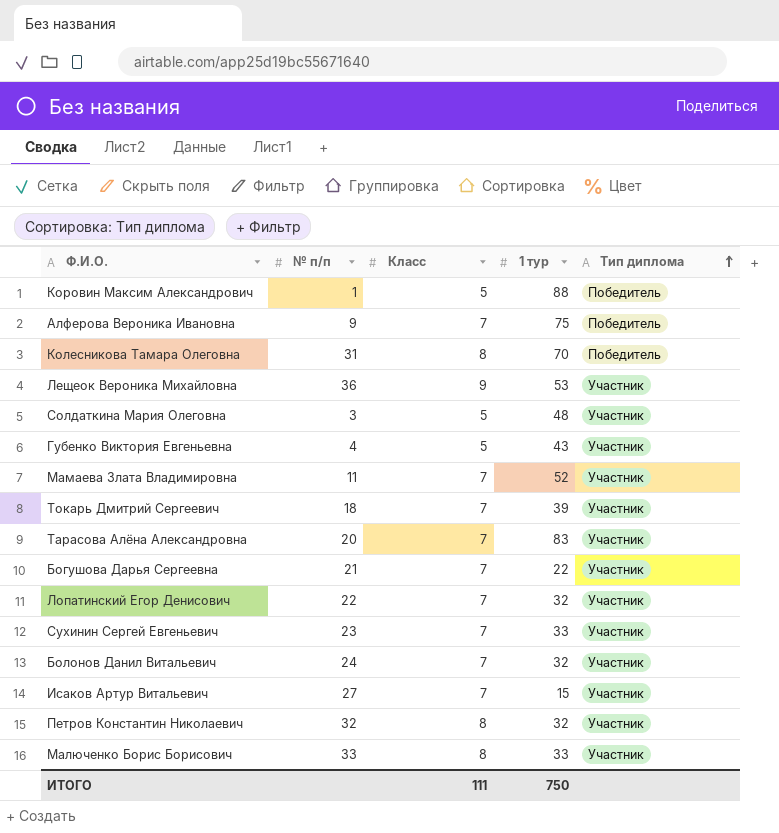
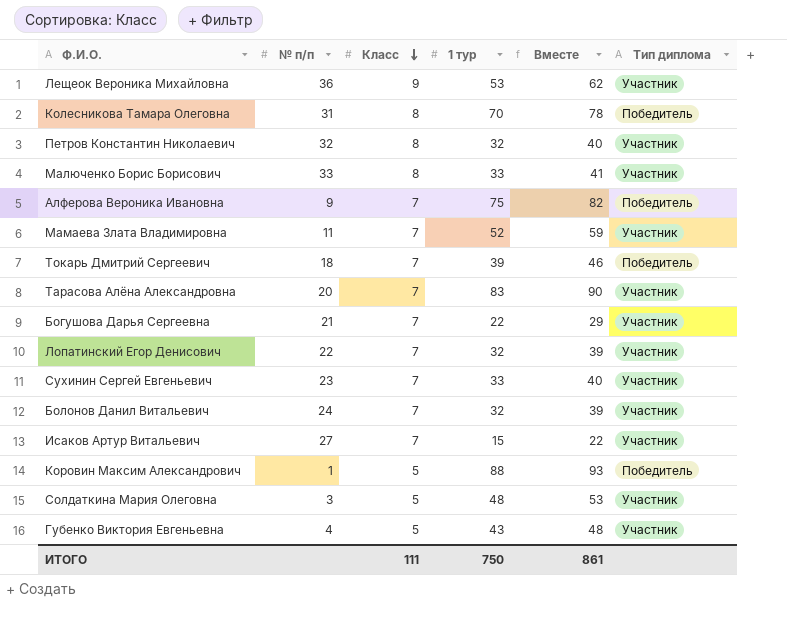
row order: Тип диплома ascending -> Класс descending
column Вместе | formula: none -> [Класс] + [1 тур]
Токарь Дмитрий Сергеевич | Тип диплома: Участник -> Победитель

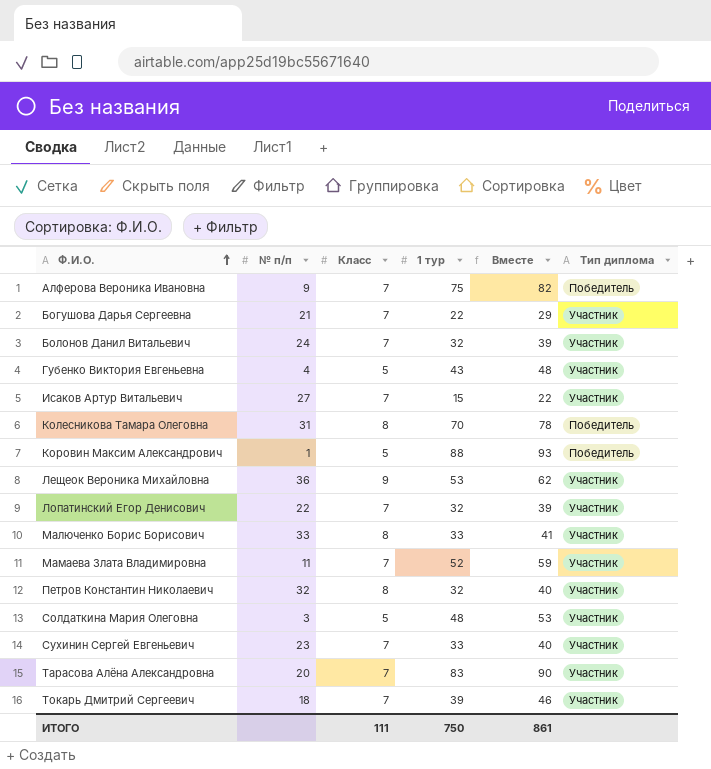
row order: Класс descending -> Ф.И.О. ascending
Токарь Дмитрий Сергеевич | Тип диплома: Победитель -> Участник

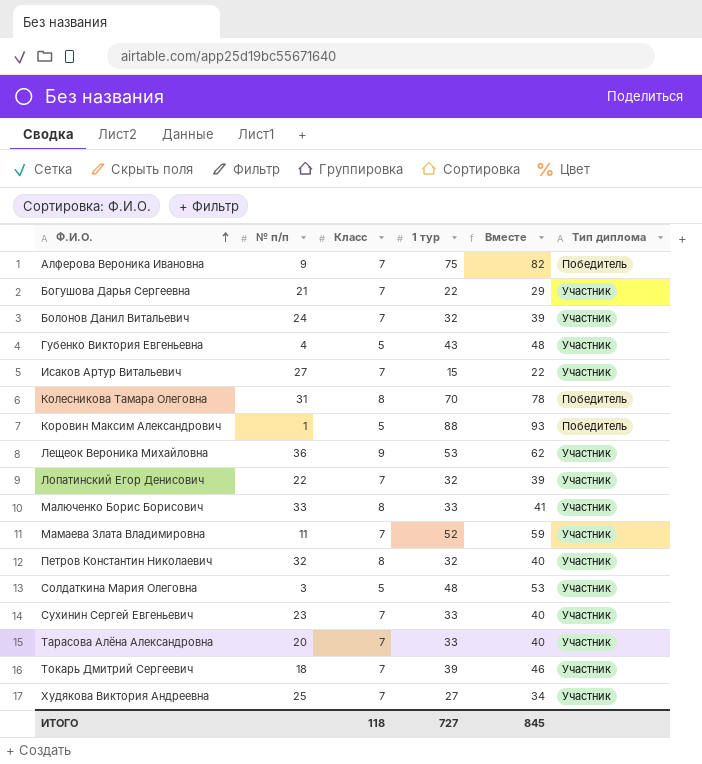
Тарасова Алёна Александровна | 1 тур: 83 -> 33
Тарасова Алёна Александровна | Вместе: 90 -> 40
row Худякова Виктория Андреевна: none -> 25 | 7 | 27 | 34 | Участник
ИТОГО | Класс: 111 -> 118
ИТОГО | 1 тур: 750 -> 727
ИТОГО | Вместе: 861 -> 845

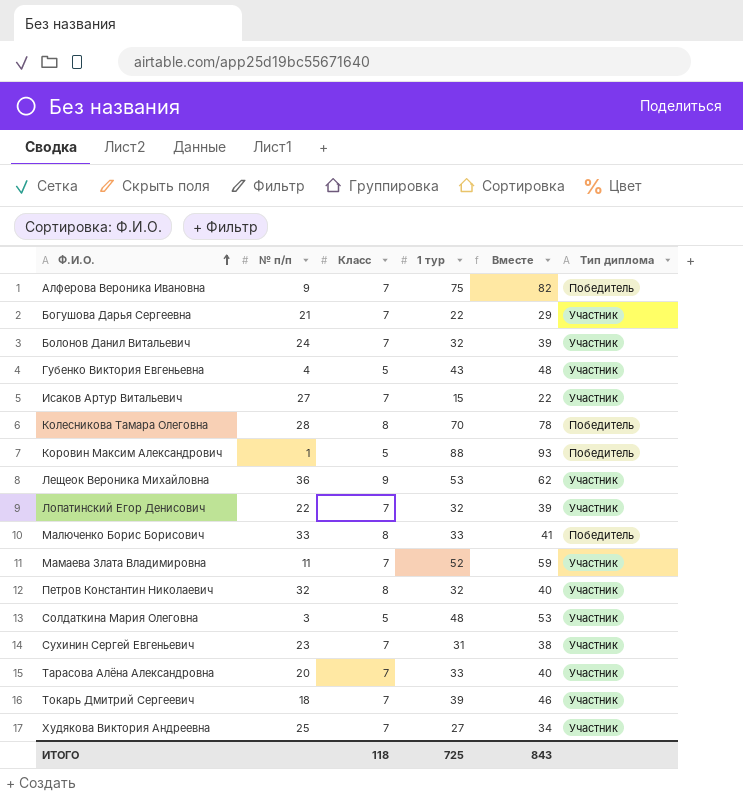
Колесникова Тамара Олеговна | № п/п: 31 -> 28
Малюченко Борис Борисович | Тип диплома: Участник -> Победитель
Сухинин Сергей Евгеньевич | 1 тур: 33 -> 31
Сухинин Сергей Евгеньевич | Вместе: 40 -> 38
ИТОГО | 1 тур: 727 -> 725
ИТОГО | Вместе: 845 -> 843

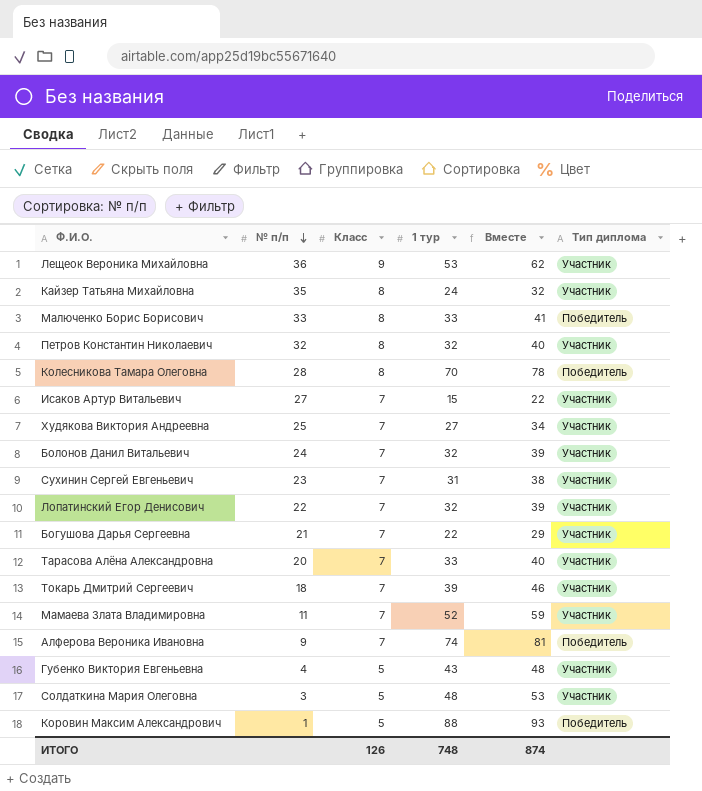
row order: Ф.И.О. ascending -> № п/п descending
row Кайзер Татьяна Михайловна: none -> 35 | 8 | 24 | 32 | Участник
Алферова Вероника Ивановна | 1 тур: 75 -> 74
Алферова Вероника Ивановна | Вместе: 82 -> 81
ИТОГО | Класс: 118 -> 126
ИТОГО | 1 тур: 725 -> 748
ИТОГО | Вместе: 843 -> 874

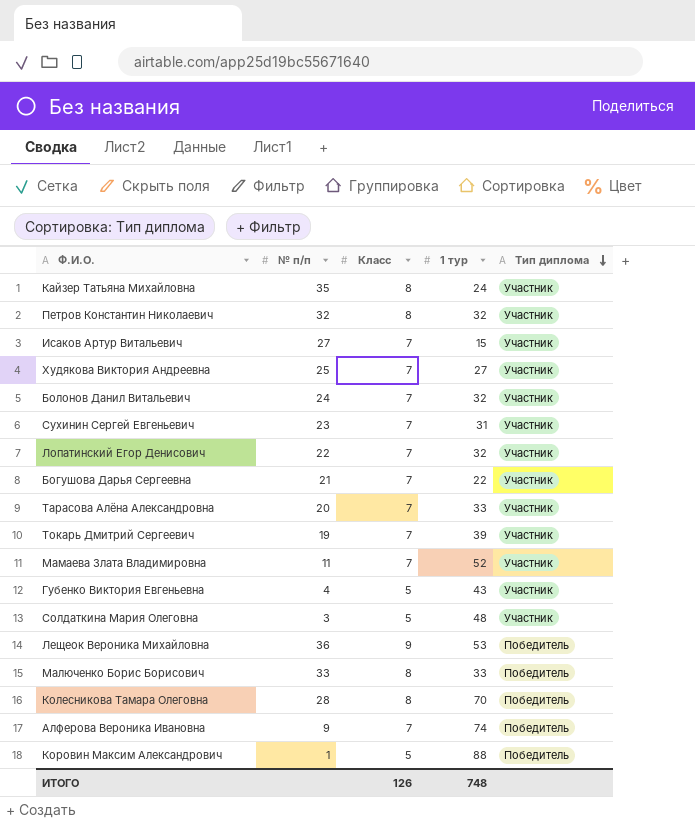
row order: № п/п descending -> Тип диплома descending
column Вместе | formula: [Класс] + [1 тур] -> none
Токарь Дмитрий Сергеевич | № п/п: 18 -> 19
Лещеок Вероника Михайловна | Тип диплома: Участник -> Победитель

